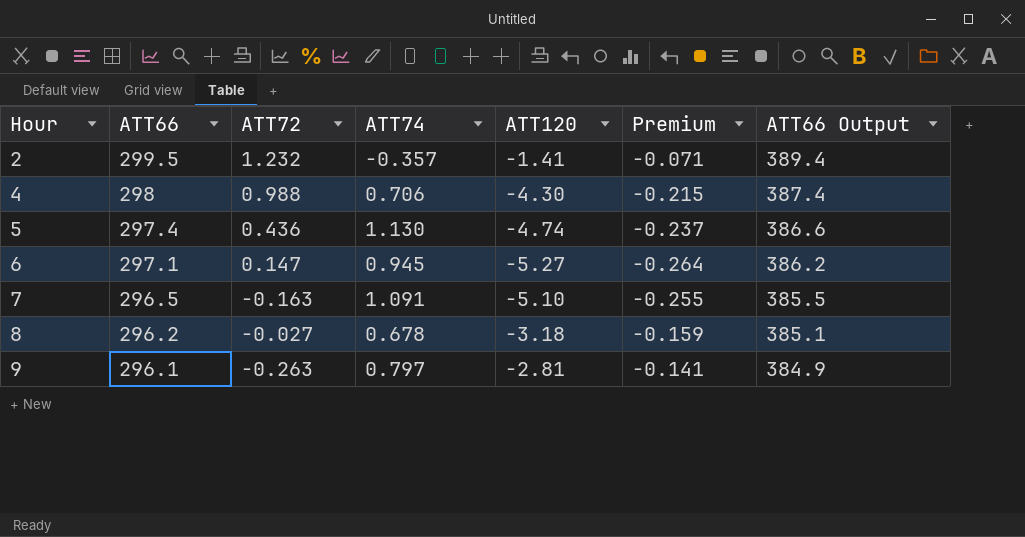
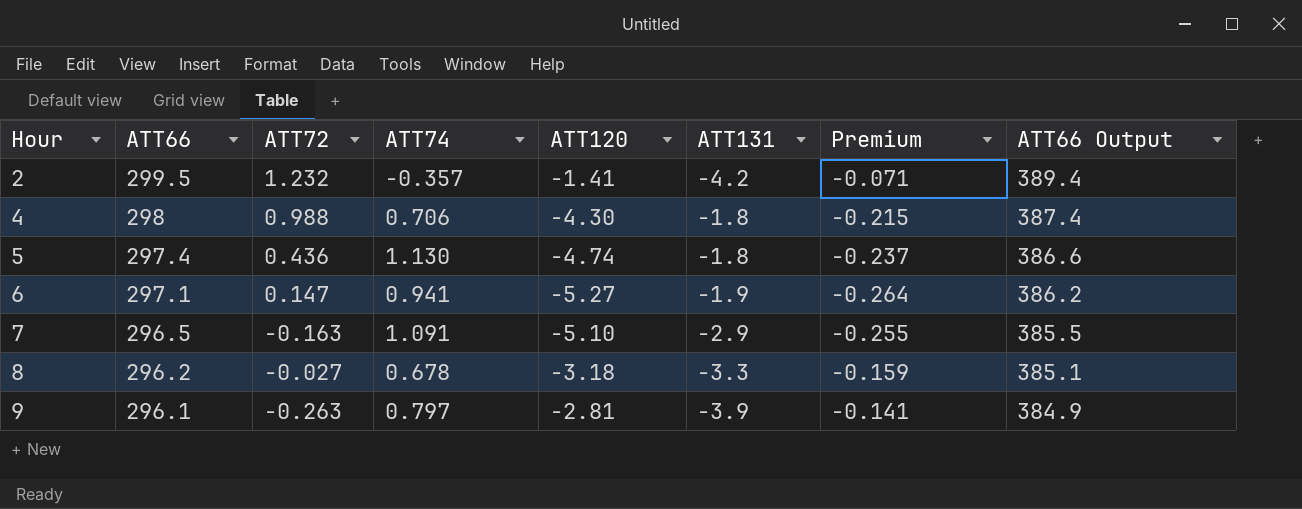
column ATT131 | position: none -> 6
6 | ATT74: 0.945 -> 0.941

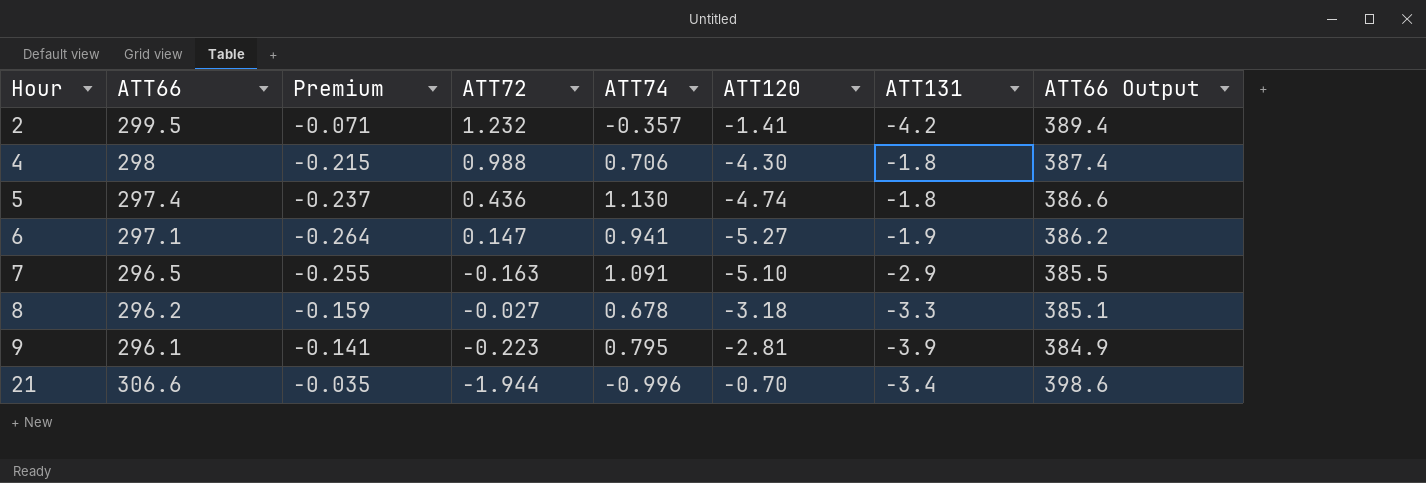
column Premium | position: 7 -> 3
9 | ATT72: -0.263 -> -0.223
9 | ATT74: 0.797 -> 0.795
row 21: none -> 306.6 | -0.035 | -1.944 | -0.996 | -0.70 | -3.4 | 398.6

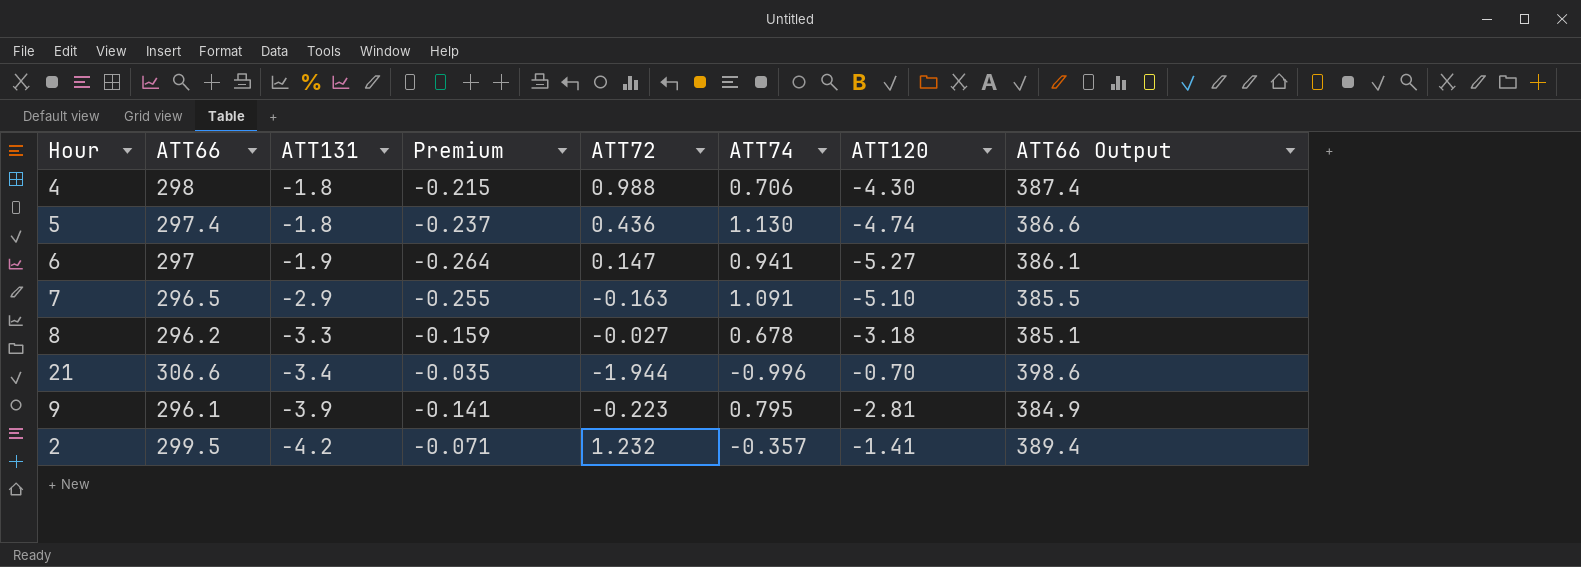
row order: Hour ascending -> ATT131 descending
column ATT131 | position: 7 -> 3
6 | ATT66: 297.1 -> 297
6 | ATT66 Output: 386.2 -> 386.1

